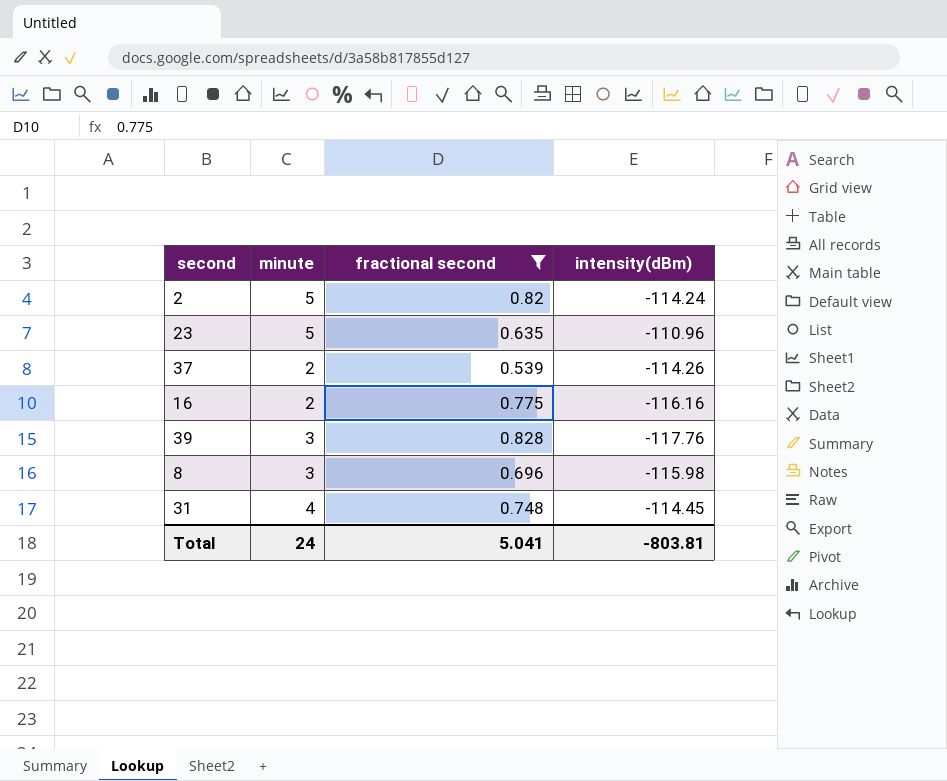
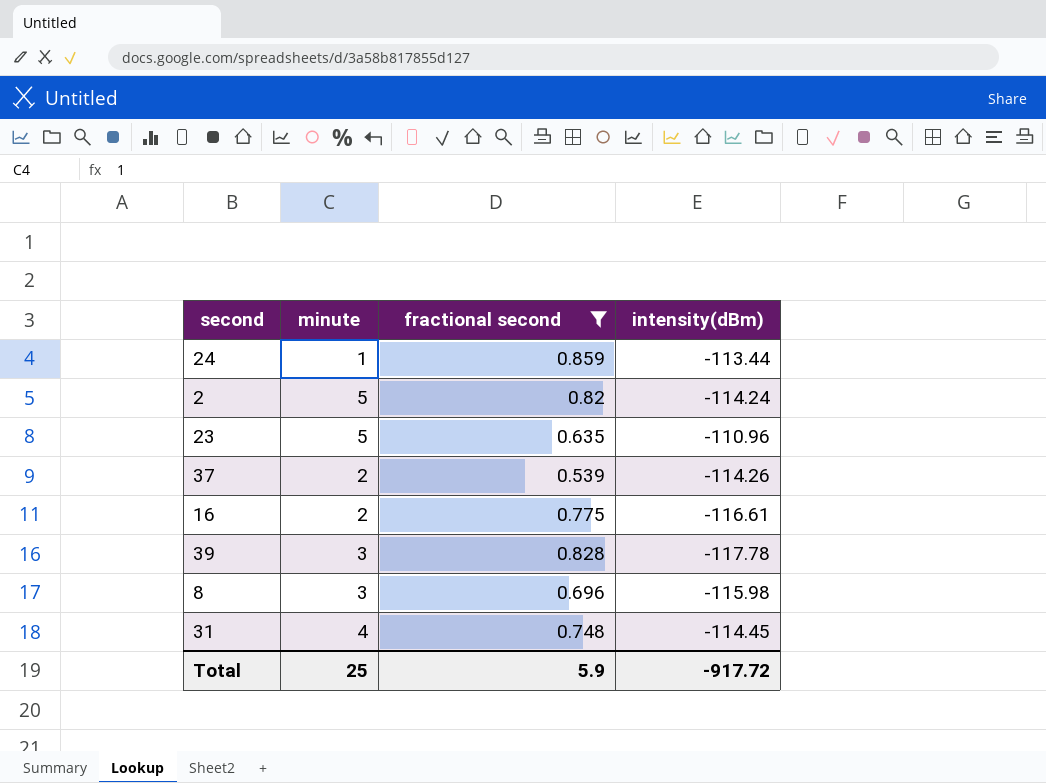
row 24: none -> 1 | 0.859 | -113.44
16 | intensity(dBm): -116.16 -> -116.61
39 | intensity(dBm): -117.76 -> -117.78
Total | minute: 24 -> 25
Total | fractional second: 5.041 -> 5.9
Total | intensity(dBm): -803.81 -> -917.72

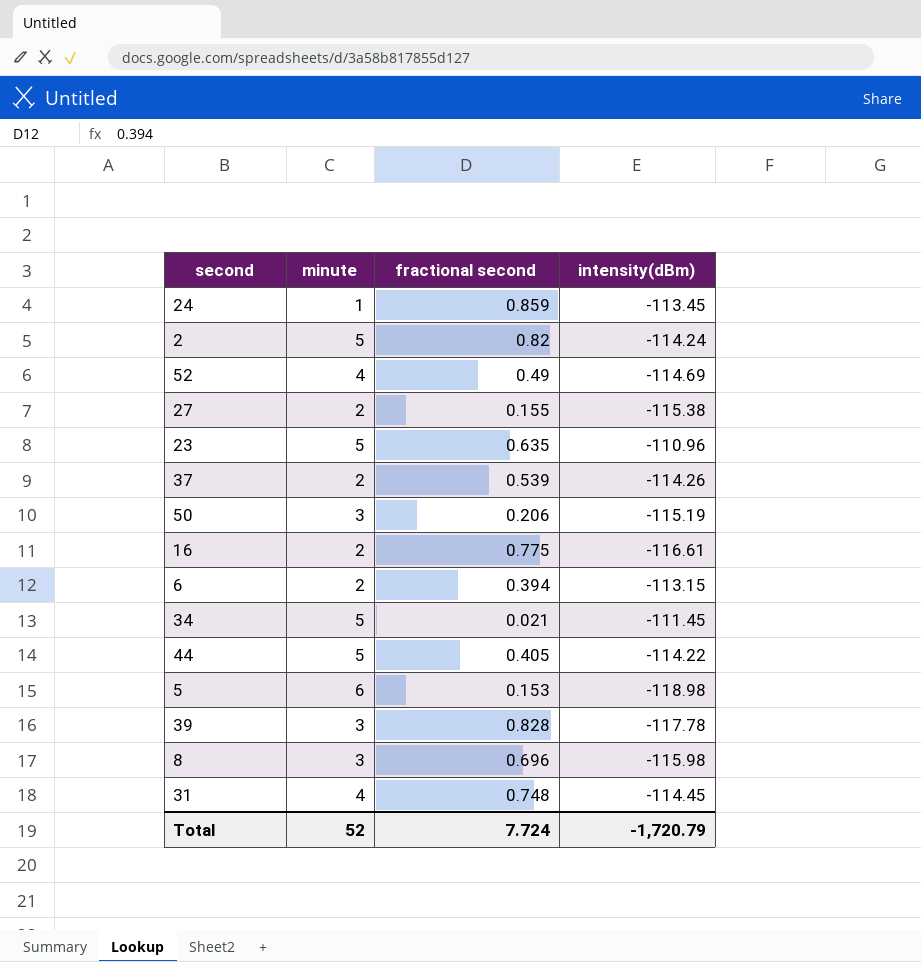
filter: fractional second >= 0.539 -> none
24 | intensity(dBm): -113.44 -> -113.45
Total | minute: 25 -> 52
Total | fractional second: 5.9 -> 7.724
Total | intensity(dBm): -917.72 -> -1,720.79

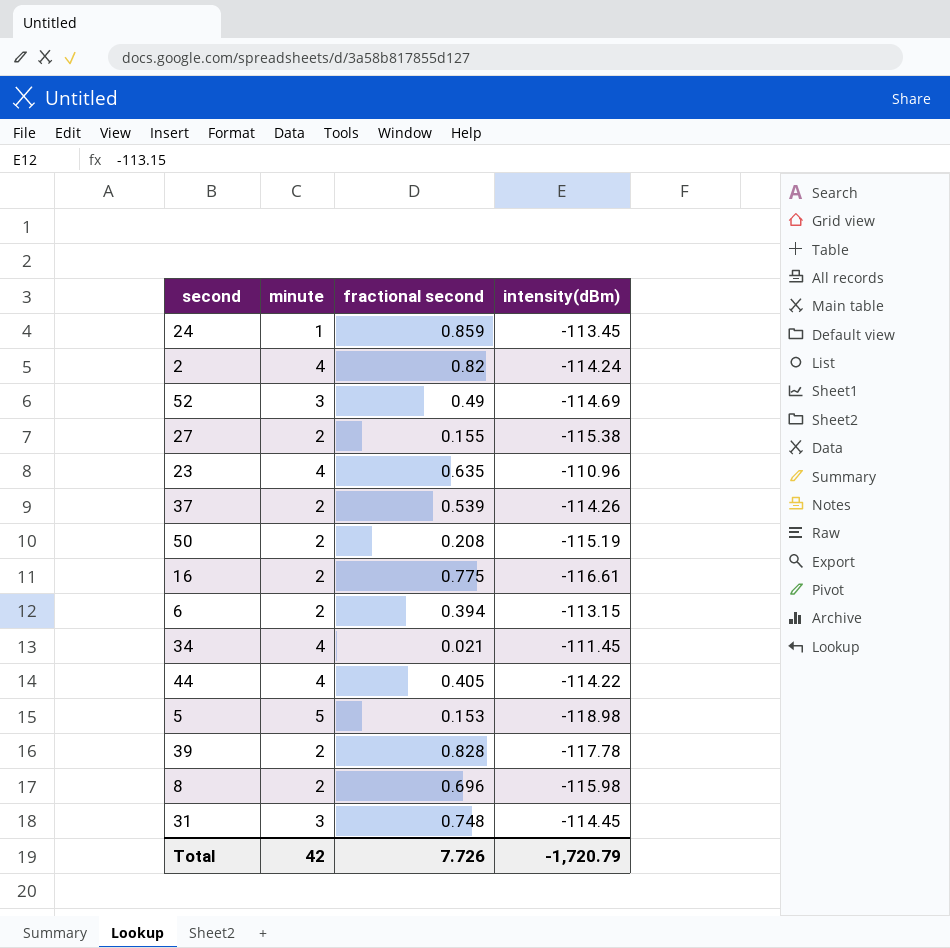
2 | minute: 5 -> 4
52 | minute: 4 -> 3
23 | minute: 5 -> 4
50 | minute: 3 -> 2
50 | fractional second: 0.206 -> 0.208
34 | minute: 5 -> 4
44 | minute: 5 -> 4
5 | minute: 6 -> 5
39 | minute: 3 -> 2
8 | minute: 3 -> 2
31 | minute: 4 -> 3
Total | minute: 52 -> 42
Total | fractional second: 7.724 -> 7.726

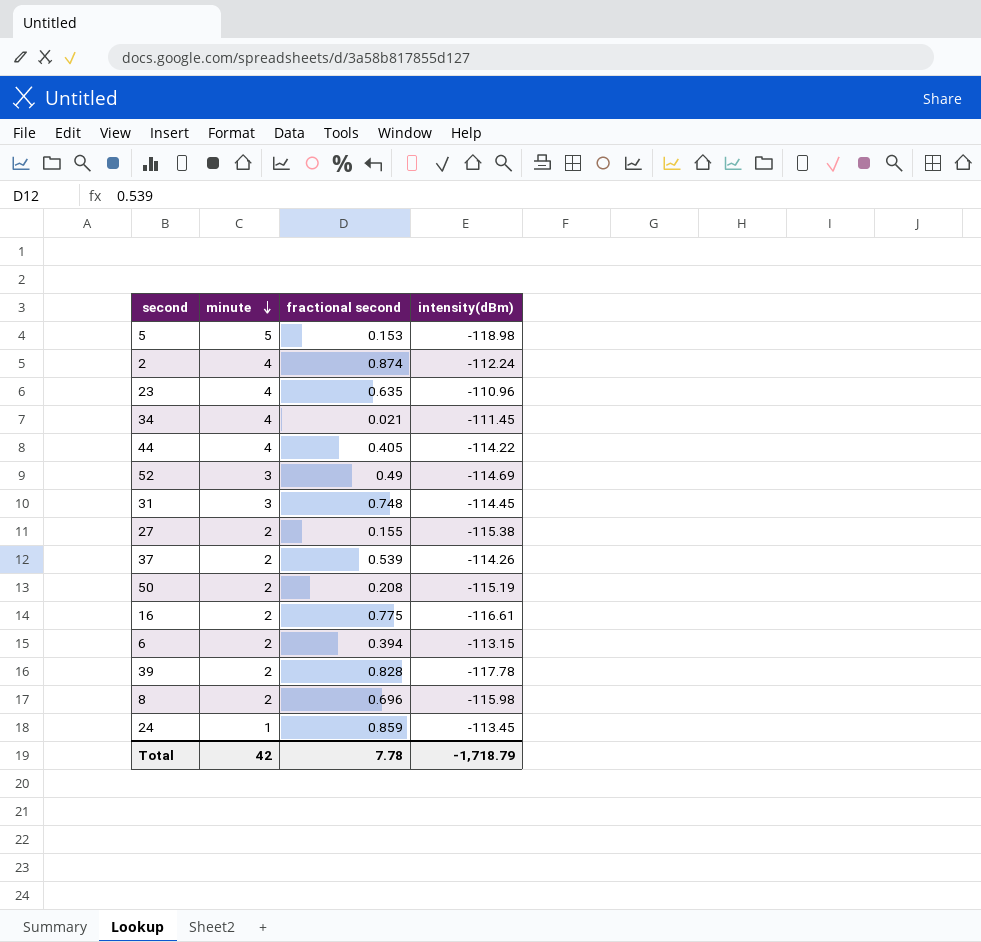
row order: none -> minute descending
2 | fractional second: 0.82 -> 0.874
2 | intensity(dBm): -114.24 -> -112.24
Total | fractional second: 7.726 -> 7.78
Total | intensity(dBm): -1,720.79 -> -1,718.79

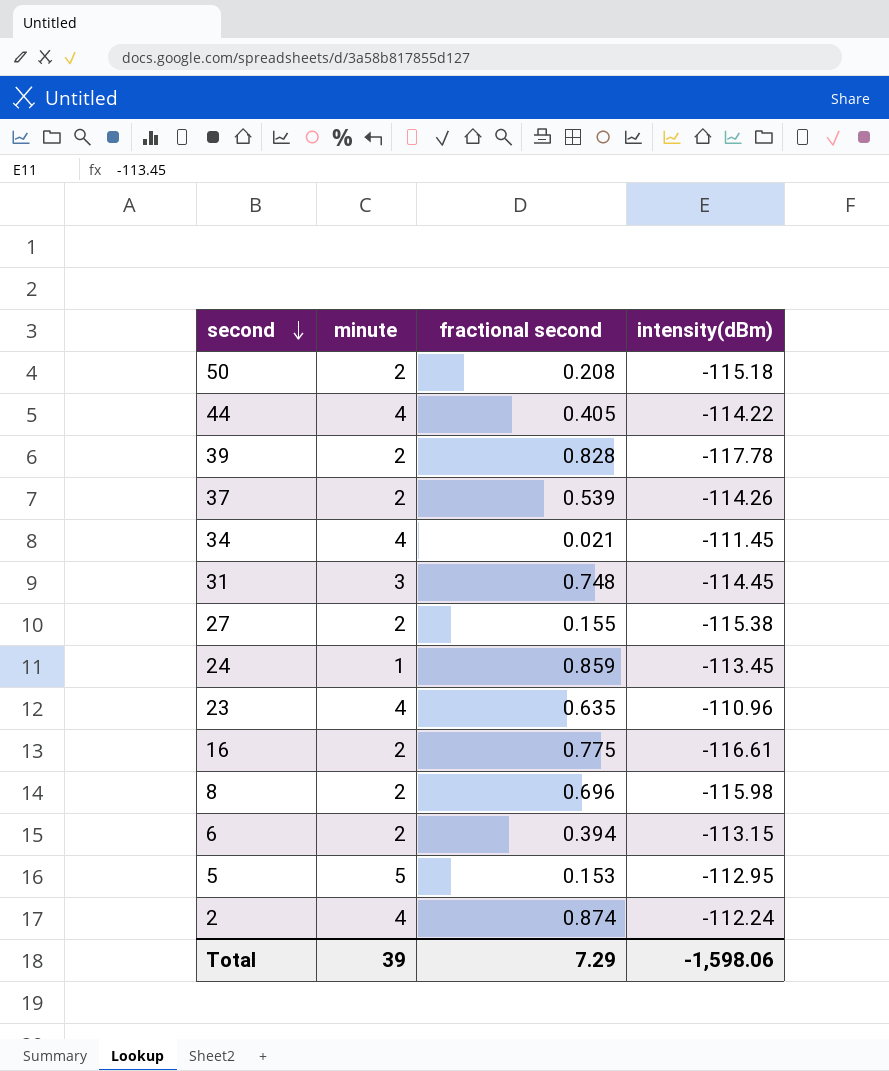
row order: minute descending -> second descending
row 52: 3 | 0.49 | -114.69 -> none
50 | intensity(dBm): -115.19 -> -115.18
5 | intensity(dBm): -118.98 -> -112.95
Total | minute: 42 -> 39
Total | fractional second: 7.78 -> 7.29
Total | intensity(dBm): -1,718.79 -> -1,598.06

